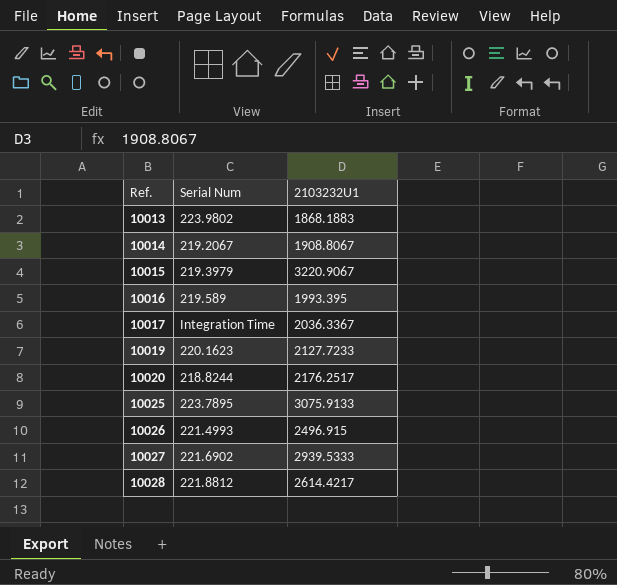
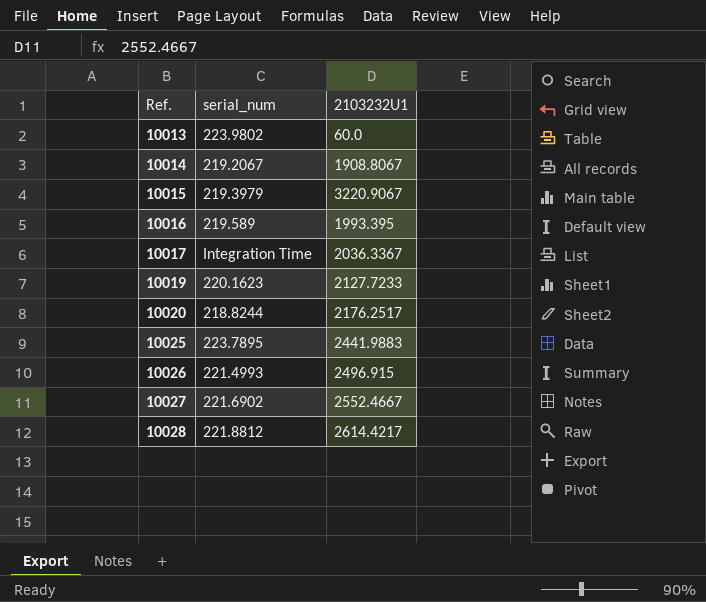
column name: Serial Num -> serial_num
10013 | 2103232U1: 1868.1883 -> 60.0
10025 | 2103232U1: 3075.9133 -> 2441.9883
10027 | 2103232U1: 2939.5333 -> 2552.4667

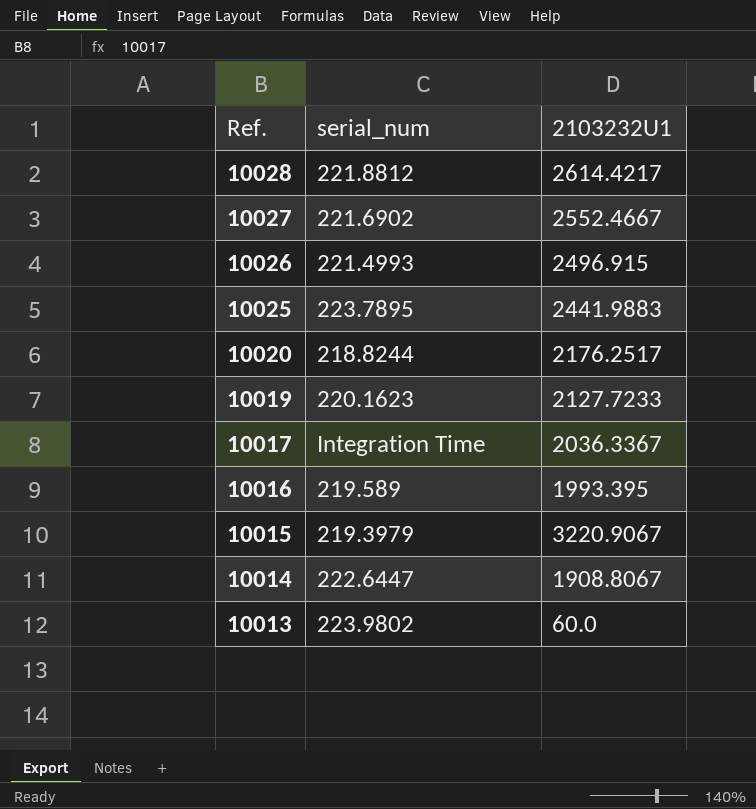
row order: Ref. ascending -> Ref. descending
10014 | serial_num: 219.2067 -> 222.6447

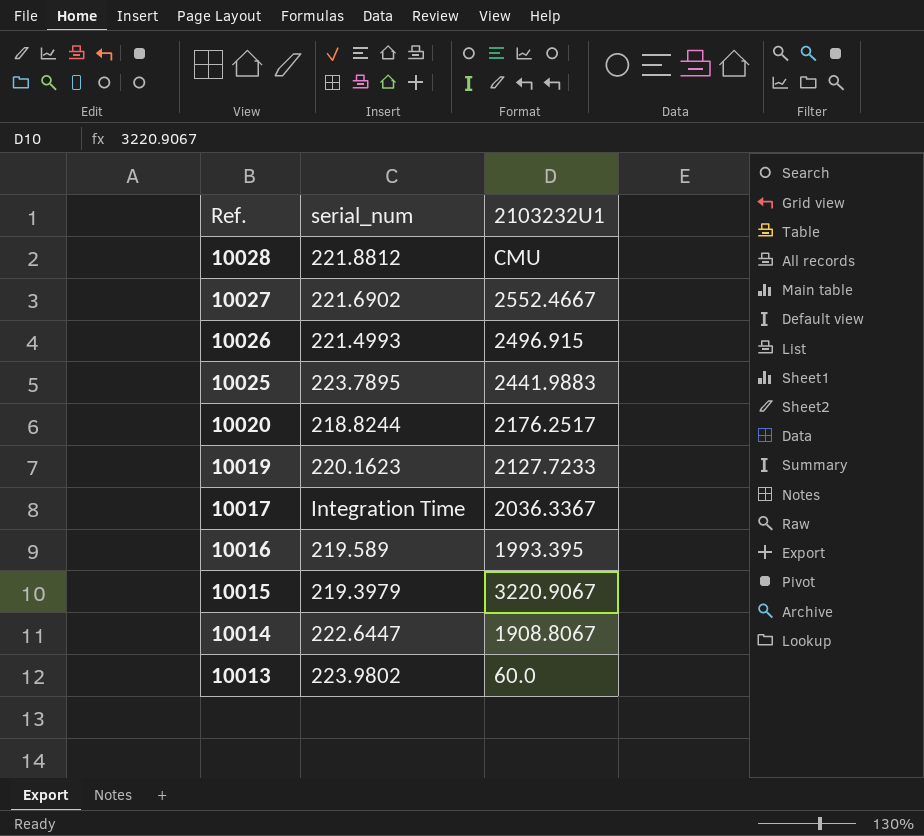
10028 | 2103232U1: 2614.4217 -> CMU

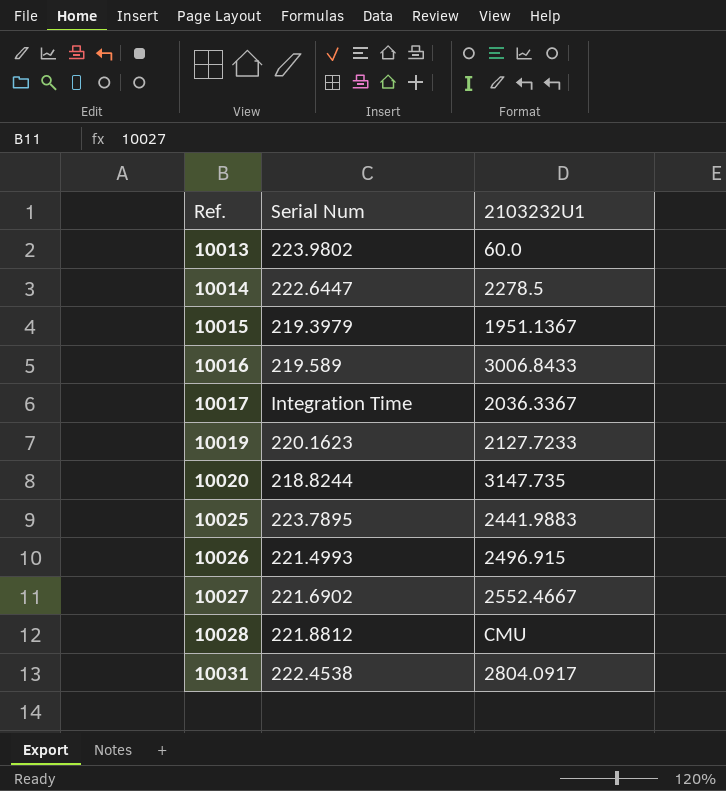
row order: Ref. descending -> Ref. ascending
column name: serial_num -> Serial Num
10014 | 2103232U1: 1908.8067 -> 2278.5
10015 | 2103232U1: 3220.9067 -> 1951.1367
10016 | 2103232U1: 1993.395 -> 3006.8433
10020 | 2103232U1: 2176.2517 -> 3147.735
row 10031: none -> 222.4538 | 2804.0917

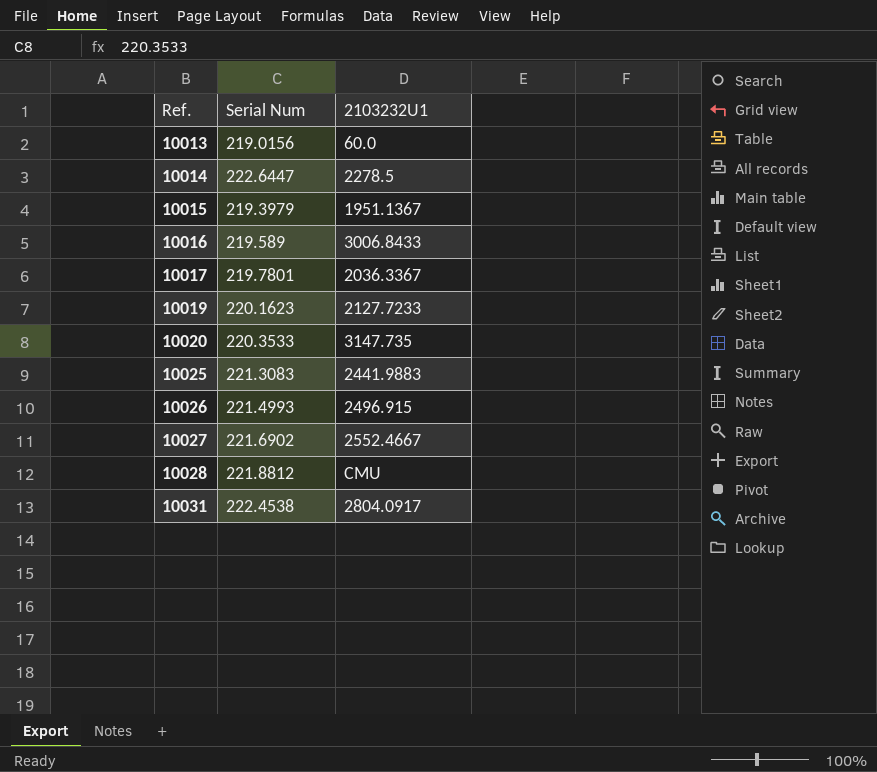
10013 | Serial Num: 223.9802 -> 219.0156
10017 | Serial Num: Integration Time -> 219.7801
10020 | Serial Num: 218.8244 -> 220.3533
10025 | Serial Num: 223.7895 -> 221.3083

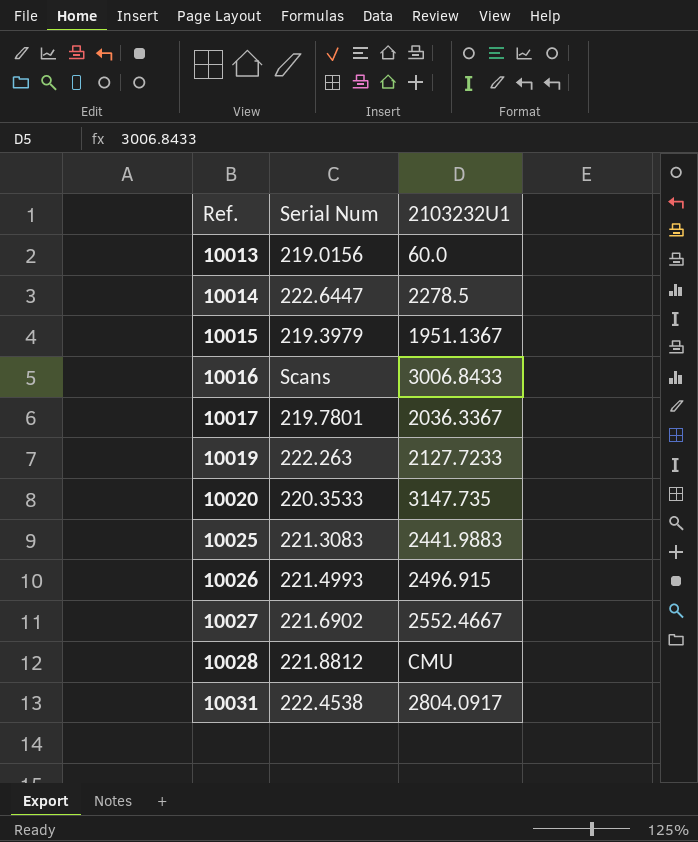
10016 | Serial Num: 219.589 -> Scans
10019 | Serial Num: 220.1623 -> 222.263

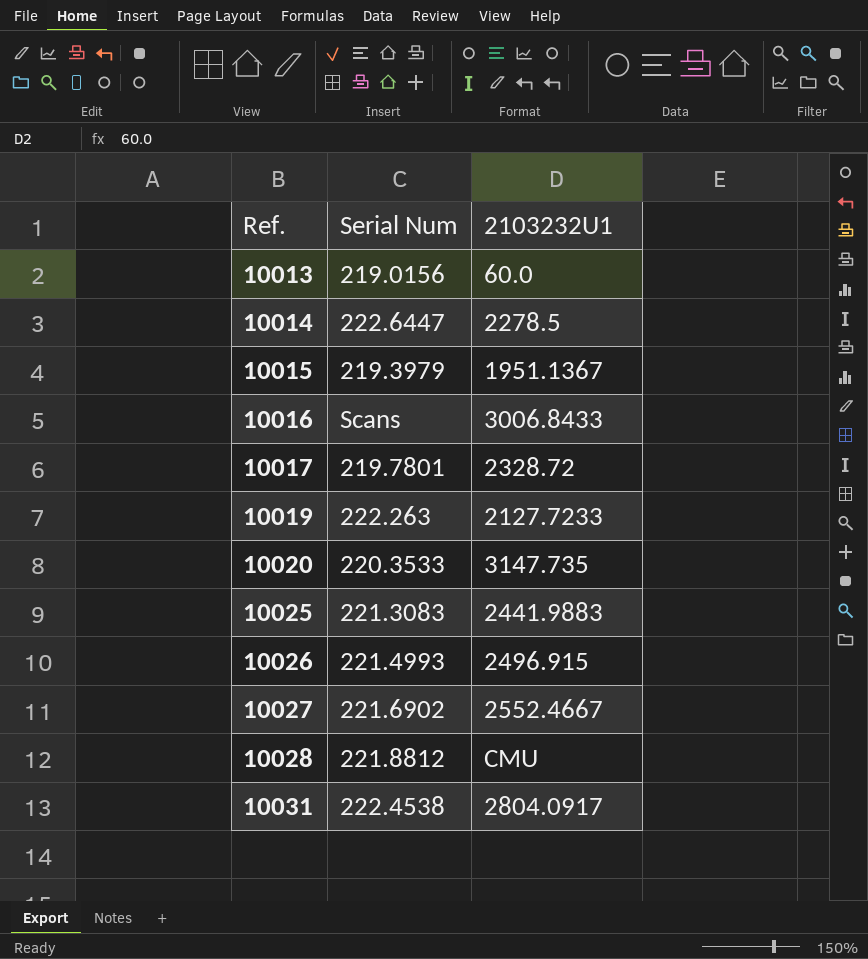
10017 | 2103232U1: 2036.3367 -> 2328.72

